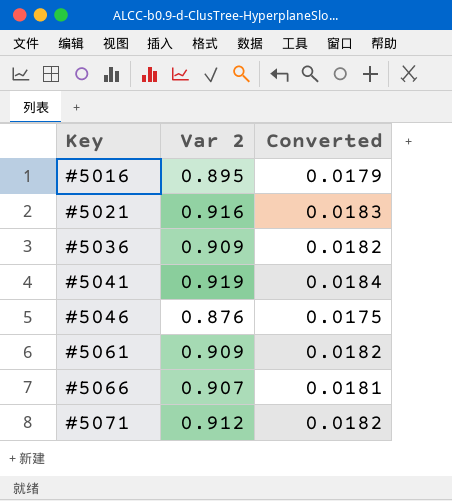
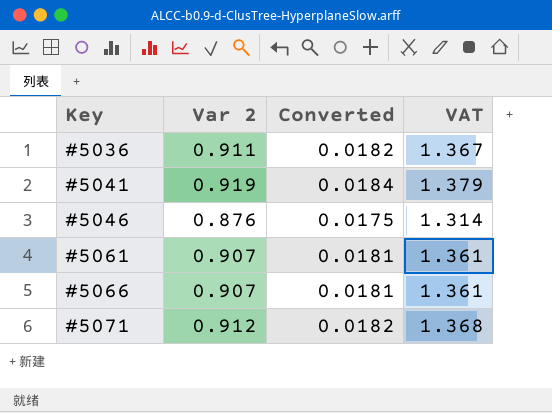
column VAT | formula: none -> [Var 2] * 1.5
row #5016: 0.895 | 0.0179 -> none
row #5021: 0.916 | 0.0183 -> none
#5036 | Var 2: 0.909 -> 0.911
#5061 | Var 2: 0.909 -> 0.907
#5061 | Converted: 0.0182 -> 0.0181

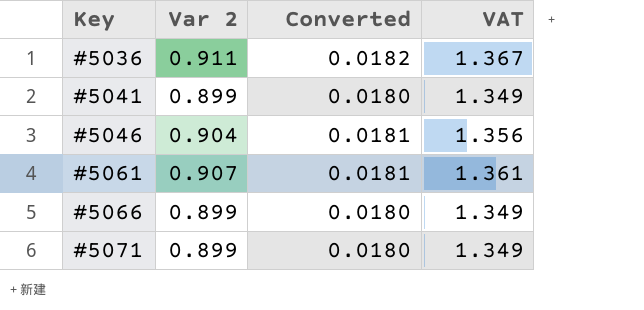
#5041 | Var 2: 0.919 -> 0.899
#5041 | Converted: 0.0184 -> 0.0180
#5041 | VAT: 1.379 -> 1.349
#5046 | Var 2: 0.876 -> 0.904
#5046 | Converted: 0.0175 -> 0.0181
#5046 | VAT: 1.314 -> 1.356
#5066 | Var 2: 0.907 -> 0.899
#5066 | Converted: 0.0181 -> 0.0180
#5066 | VAT: 1.361 -> 1.349
#5071 | Var 2: 0.912 -> 0.899
#5071 | Converted: 0.0182 -> 0.0180
#5071 | VAT: 1.368 -> 1.349

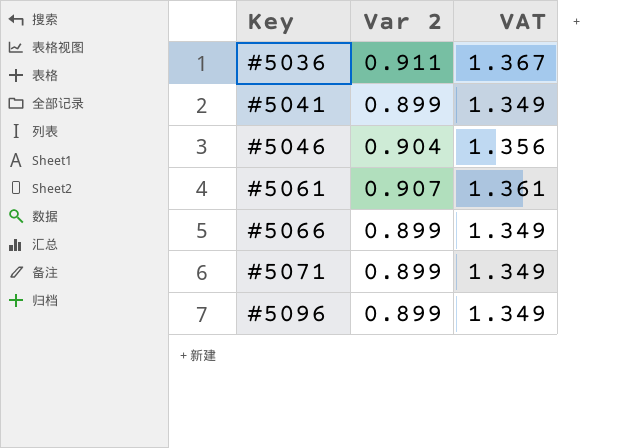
column Converted | formula: [Var 2] * 0.02 -> none
row #5096: none -> 0.899 | 1.349

